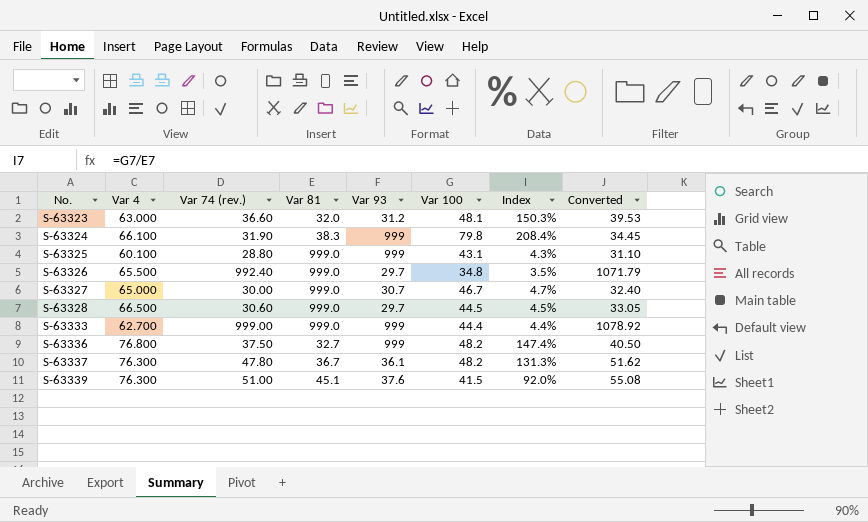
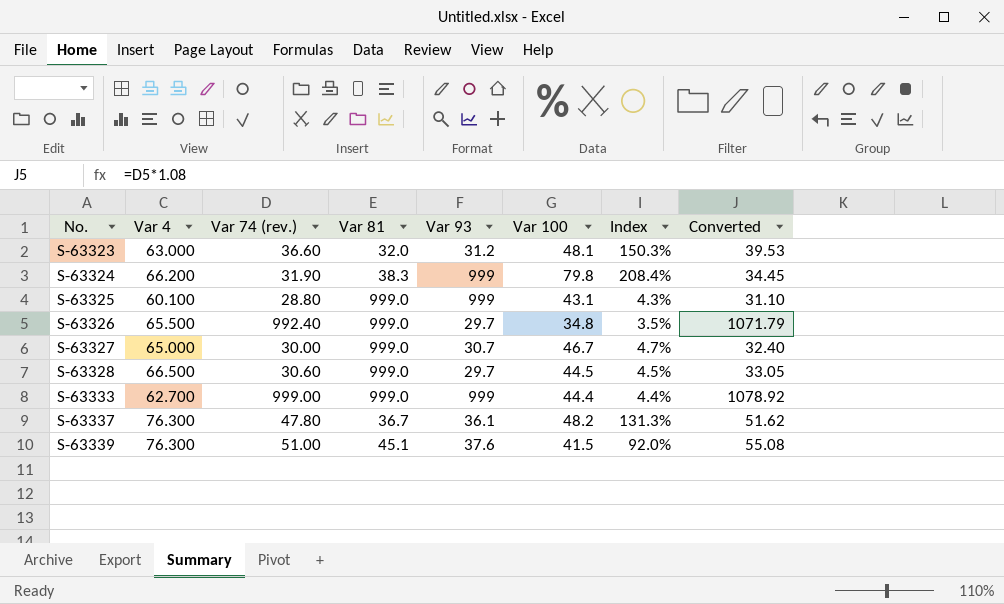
row S-63336: 76.800 | 37.50 | 32.7 | 999 | 48.2 | 147.4% | 40.50 -> none
S-63324 | Var 4: 66.100 -> 66.200

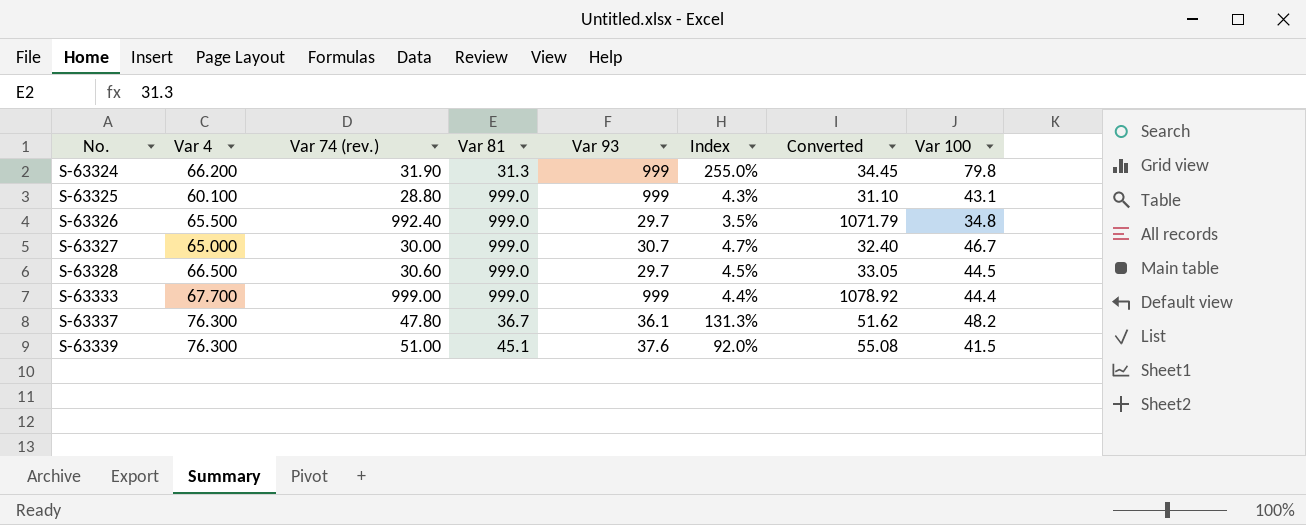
column Var 100 | position: 6 -> 8
row S-63323: 63.000 | 36.60 | 32.0 | 31.2 | 48.1 | 150.3% | 39.53 -> none
S-63324 | Var 81: 38.3 -> 31.3
S-63324 | Index: 208.4% -> 255.0%
S-63333 | Var 4: 62.700 -> 67.700

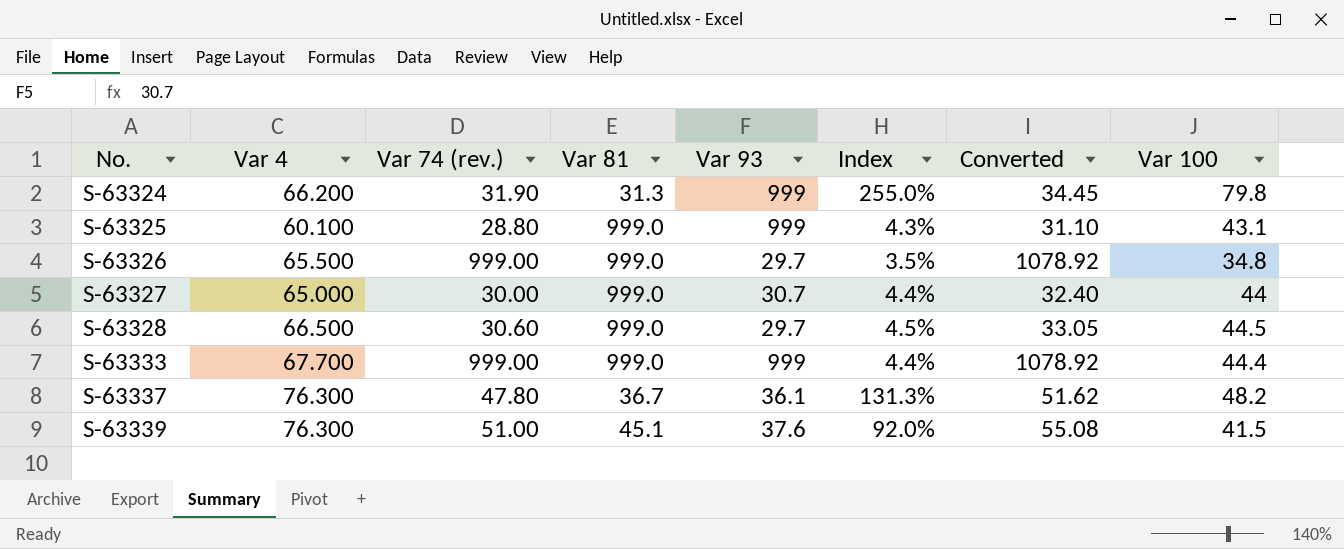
S-63326 | Var 74 (rev.): 992.40 -> 999.00
S-63326 | Converted: 1071.79 -> 1078.92
S-63327 | Index: 4.7% -> 4.4%
S-63327 | Var 100: 46.7 -> 44

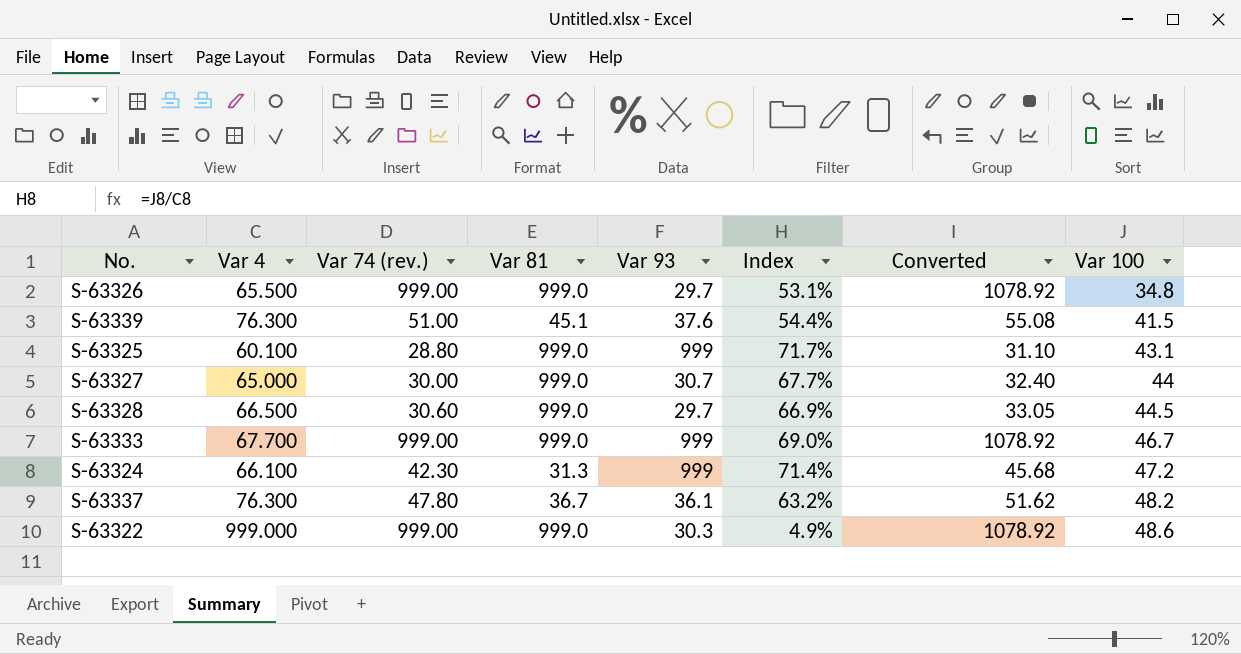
row order: No. ascending -> Var 100 ascending
column Index | formula: [Var 100] / [Var 81] -> [Var 100] / [Var 4]
S-63333 | Var 100: 44.4 -> 46.7
S-63324 | Var 4: 66.200 -> 66.100
S-63324 | Var 74 (rev.): 31.90 -> 42.30
S-63324 | Converted: 34.45 -> 45.68
S-63324 | Var 100: 79.8 -> 47.2
row S-63322: none -> 999.000 | 999.00 | 999.0 | 30.3 | 4.9% | 1078.92 | 48.6

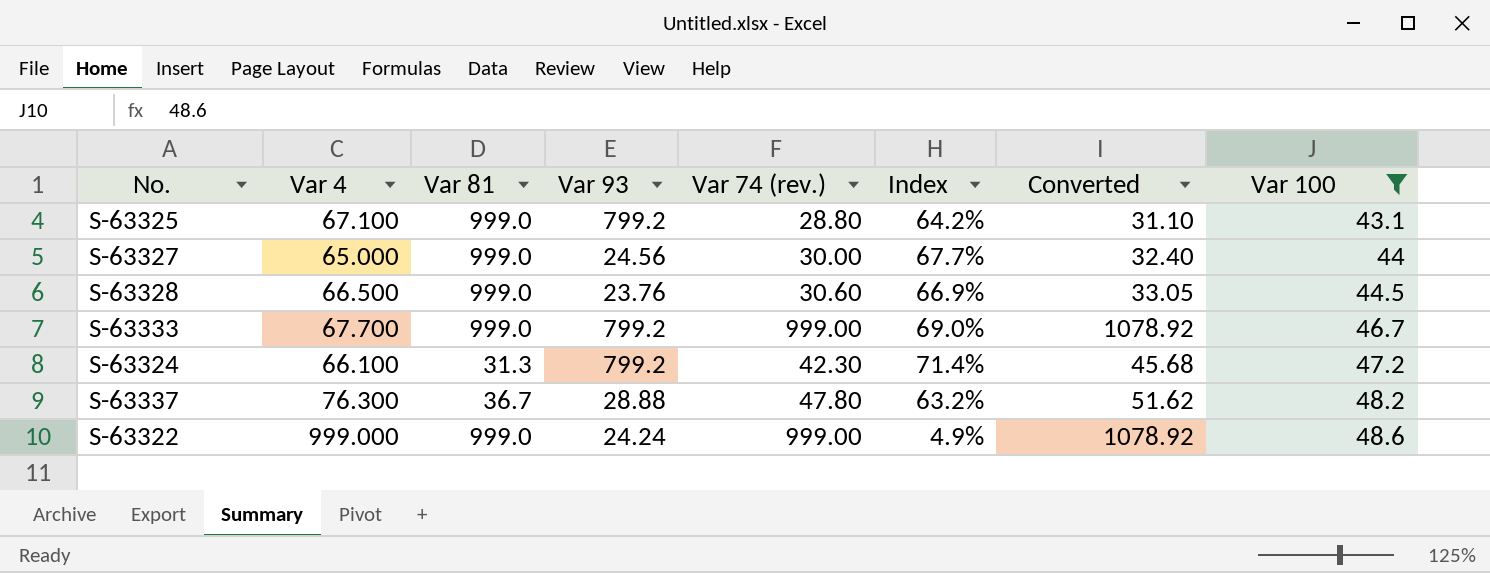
filter: none -> Var 100 >= 43.1
column Var 74 (rev.) | position: 3 -> 5
S-63325 | Var 4: 60.100 -> 67.100
S-63325 | Var 93: 999 -> 799.2
S-63325 | Index: 71.7% -> 64.2%
S-63327 | Var 93: 30.7 -> 24.56
S-63328 | Var 93: 29.7 -> 23.76
S-63333 | Var 93: 999 -> 799.2
S-63324 | Var 93: 999 -> 799.2
S-63337 | Var 93: 36.1 -> 28.88
S-63322 | Var 93: 30.3 -> 24.24

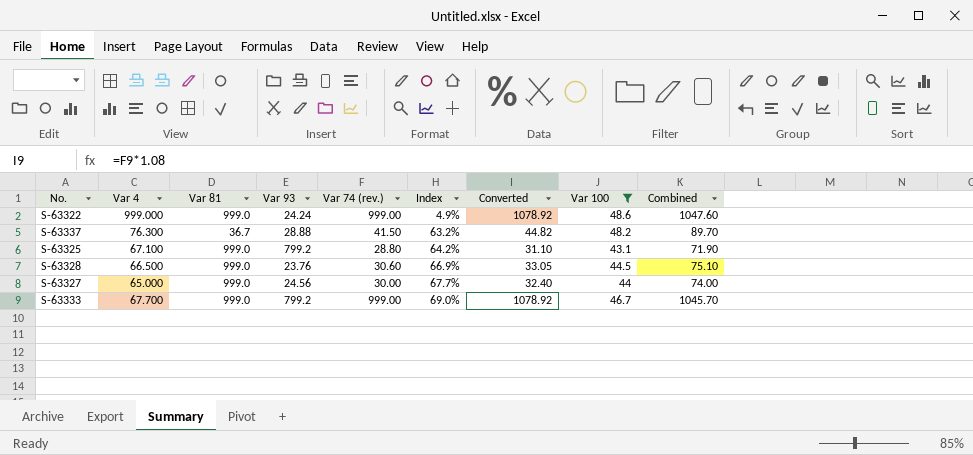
row order: Var 100 ascending -> Index ascending
column Combined | formula: none -> [Var 74 (rev.)] + [Var 100]
row S-63324: 66.100 | 31.3 | 799.2 | 42.30 | 71.4% | 45.68 | 47.2 -> none
S-63337 | Var 74 (rev.): 47.80 -> 41.50
S-63337 | Converted: 51.62 -> 44.82

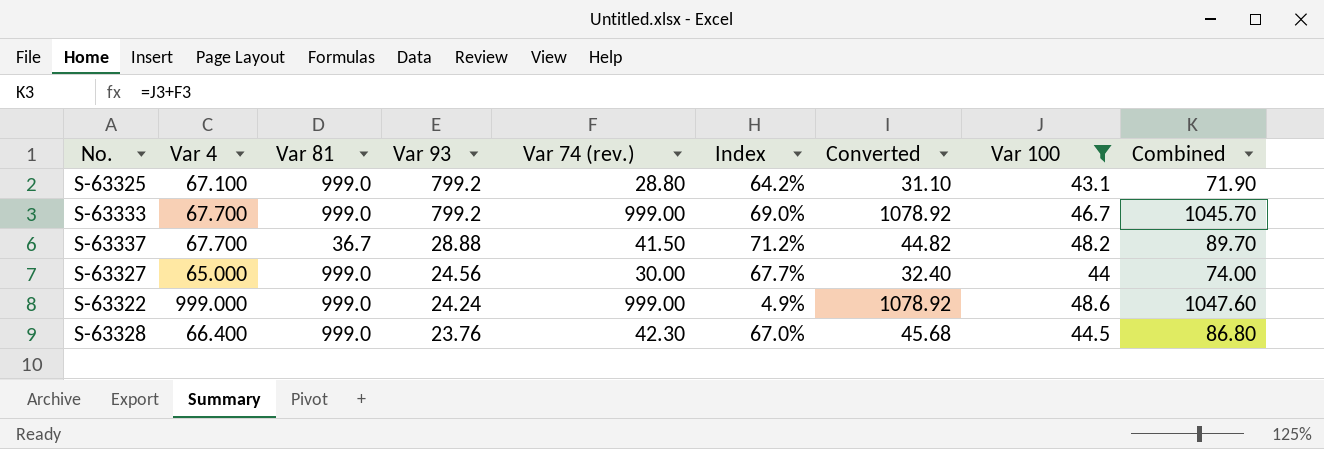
row order: Index ascending -> Var 93 descending
S-63337 | Var 4: 76.300 -> 67.700
S-63337 | Index: 63.2% -> 71.2%
S-63328 | Var 4: 66.500 -> 66.400
S-63328 | Var 74 (rev.): 30.60 -> 42.30
S-63328 | Index: 66.9% -> 67.0%
S-63328 | Converted: 33.05 -> 45.68
S-63328 | Combined: 75.10 -> 86.80

